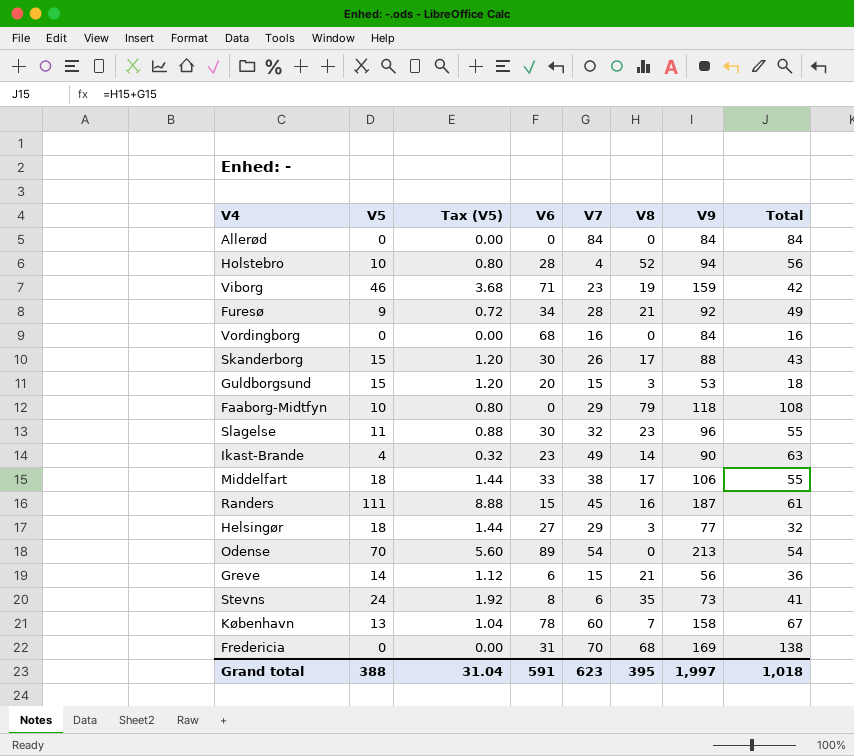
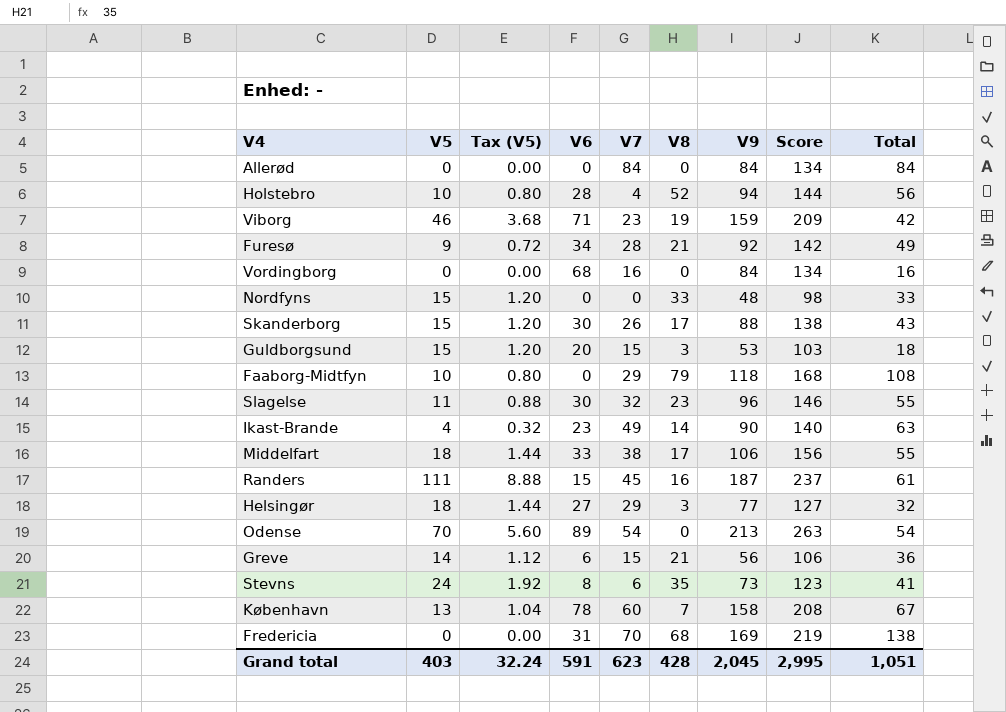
column Score | formula: none -> [V9] + 50
row Nordfyns: none -> 15 | 1.20 | 0 | 0 | 33 | 48 | 98 | 33
Grand total | V5: 388 -> 403
Grand total | Tax (V5): 31.04 -> 32.24
Grand total | V8: 395 -> 428
Grand total | V9: 1,997 -> 2,045
Grand total | Total: 1,018 -> 1,051

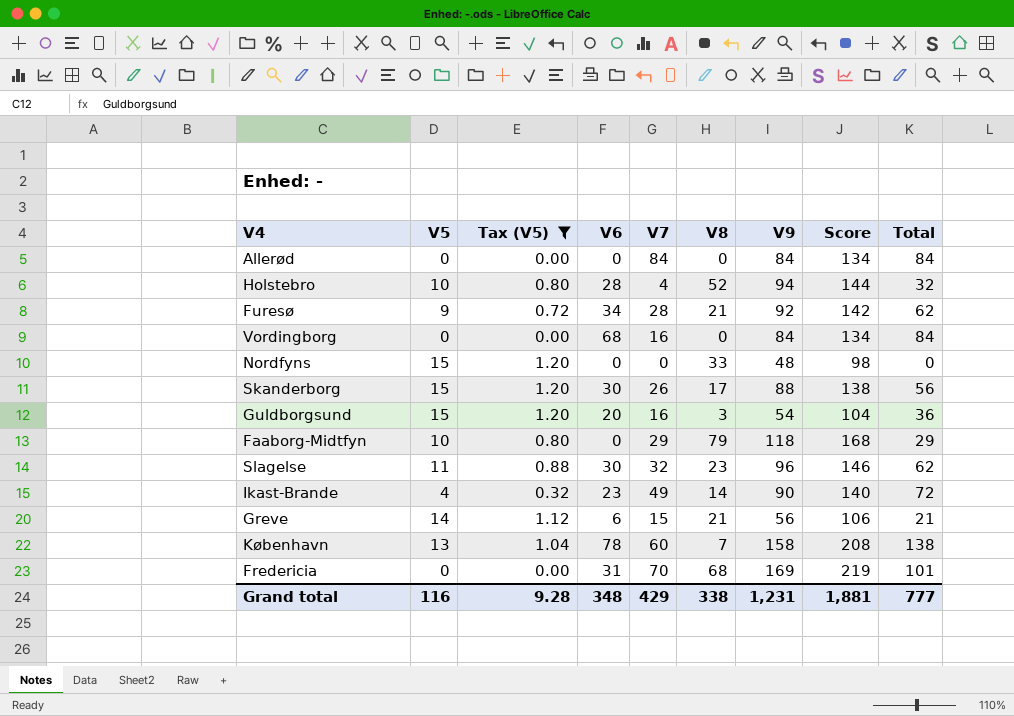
filter: none -> Tax (V5) <= 1.20
column Total | formula: [V7] + [V8] -> [V6] + [V7]
Guldborgsund | V7: 15 -> 16
Guldborgsund | V9: 53 -> 54
Guldborgsund | Score: 103 -> 104
Grand total | V5: 403 -> 116
Grand total | Tax (V5): 32.24 -> 9.28
Grand total | V6: 591 -> 348
Grand total | V7: 623 -> 429
Grand total | V8: 428 -> 338
Grand total | V9: 2,045 -> 1,231
Grand total | Score: 2,995 -> 1,881
Grand total | Total: 1,051 -> 777

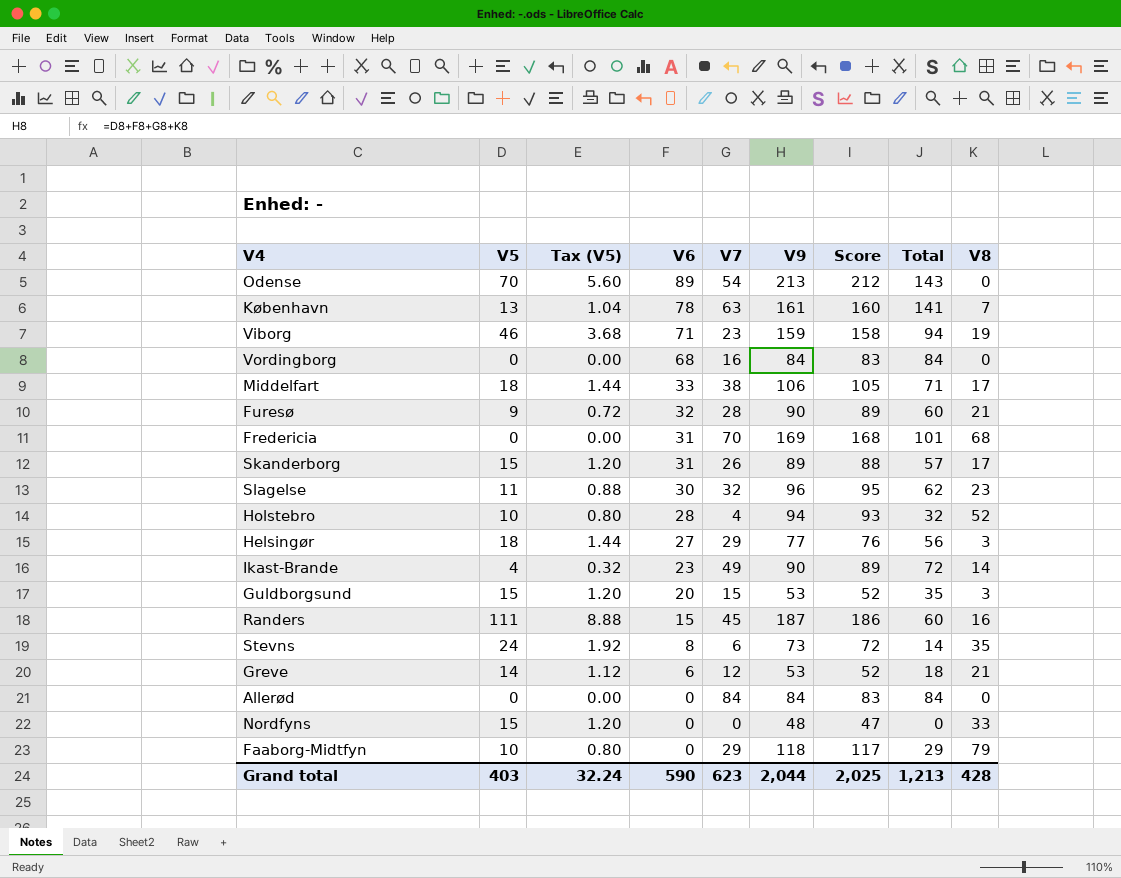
filter: Tax (V5) <= 1.20 -> none
row order: none -> V6 descending
column Score | formula: [V9] + 50 -> [V9] - 1
column V8 | position: 6 -> 9
København | V7: 60 -> 63
København | V9: 158 -> 161
København | Total: 138 -> 141
Furesø | V6: 34 -> 32
Furesø | V9: 92 -> 90
Furesø | Total: 62 -> 60
Skanderborg | V6: 30 -> 31
Skanderborg | V9: 88 -> 89
Skanderborg | Total: 56 -> 57
Guldborgsund | V7: 16 -> 15
Guldborgsund | V9: 54 -> 53
Guldborgsund | Total: 36 -> 35
Greve | V7: 15 -> 12
Greve | V9: 56 -> 53
Greve | Total: 21 -> 18
Grand total | V5: 116 -> 403
Grand total | Tax (V5): 9.28 -> 32.24
Grand total | V6: 348 -> 590
Grand total | V7: 429 -> 623
Grand total | V9: 1,231 -> 2,044
Grand total | Score: 1,881 -> 2,025
Grand total | Total: 777 -> 1,213
Grand total | V8: 338 -> 428

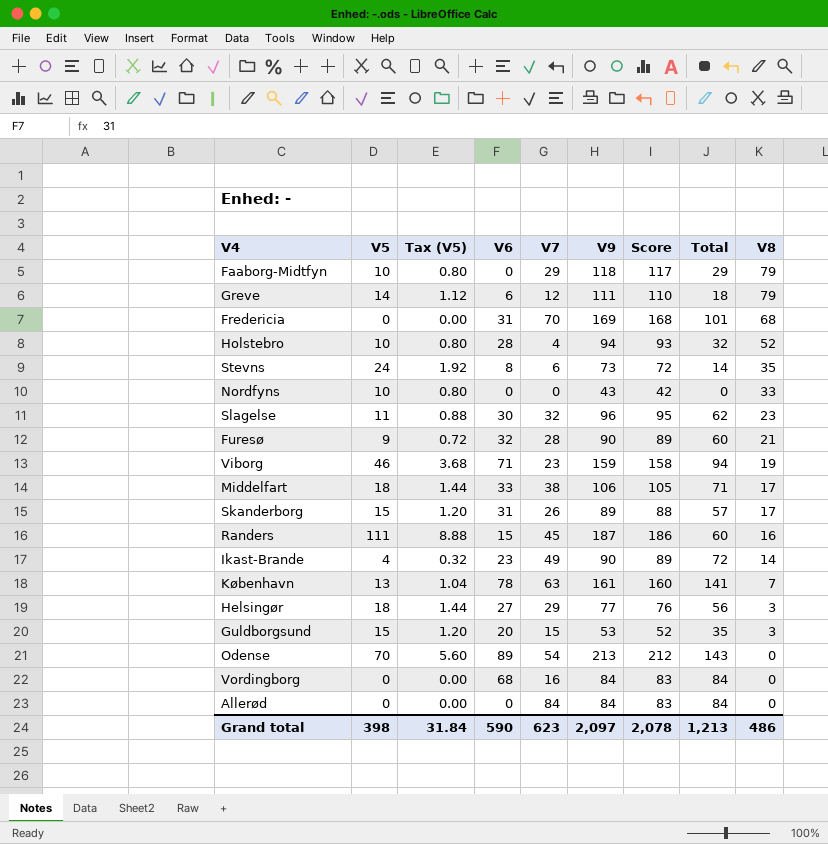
row order: V6 descending -> V8 descending
Greve | V9: 53 -> 111
Greve | Score: 52 -> 110
Greve | V8: 21 -> 79
Nordfyns | V5: 15 -> 10
Nordfyns | Tax (V5): 1.20 -> 0.80
Nordfyns | V9: 48 -> 43
Nordfyns | Score: 47 -> 42
Grand total | V5: 403 -> 398
Grand total | Tax (V5): 32.24 -> 31.84
Grand total | V9: 2,044 -> 2,097
Grand total | Score: 2,025 -> 2,078
Grand total | V8: 428 -> 486

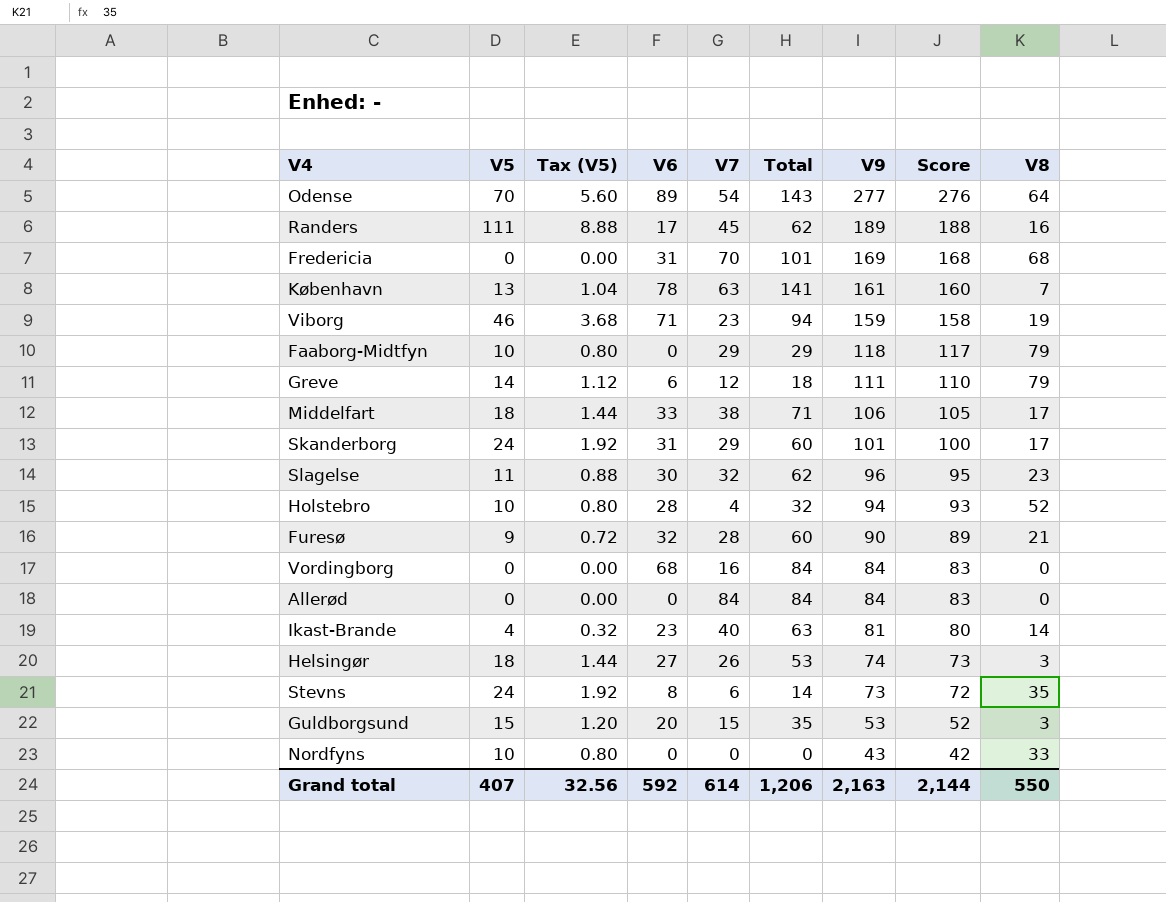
row order: V8 descending -> V9 descending
column Total | position: 8 -> 6
Odense | V9: 213 -> 277
Odense | Score: 212 -> 276
Odense | V8: 0 -> 64
Randers | V6: 15 -> 17
Randers | Total: 60 -> 62
Randers | V9: 187 -> 189
Randers | Score: 186 -> 188
Skanderborg | V5: 15 -> 24
Skanderborg | Tax (V5): 1.20 -> 1.92
Skanderborg | V7: 26 -> 29
Skanderborg | Total: 57 -> 60
Skanderborg | V9: 89 -> 101
Skanderborg | Score: 88 -> 100
Ikast-Brande | V7: 49 -> 40
Ikast-Brande | Total: 72 -> 63
Ikast-Brande | V9: 90 -> 81
Ikast-Brande | Score: 89 -> 80
Helsingør | V7: 29 -> 26
Helsingør | Total: 56 -> 53
Helsingør | V9: 77 -> 74
Helsingør | Score: 76 -> 73
Grand total | V5: 398 -> 407
Grand total | Tax (V5): 31.84 -> 32.56
Grand total | V6: 590 -> 592
Grand total | V7: 623 -> 614
Grand total | Total: 1,213 -> 1,206
Grand total | V9: 2,097 -> 2,163
Grand total | Score: 2,078 -> 2,144
Grand total | V8: 486 -> 550

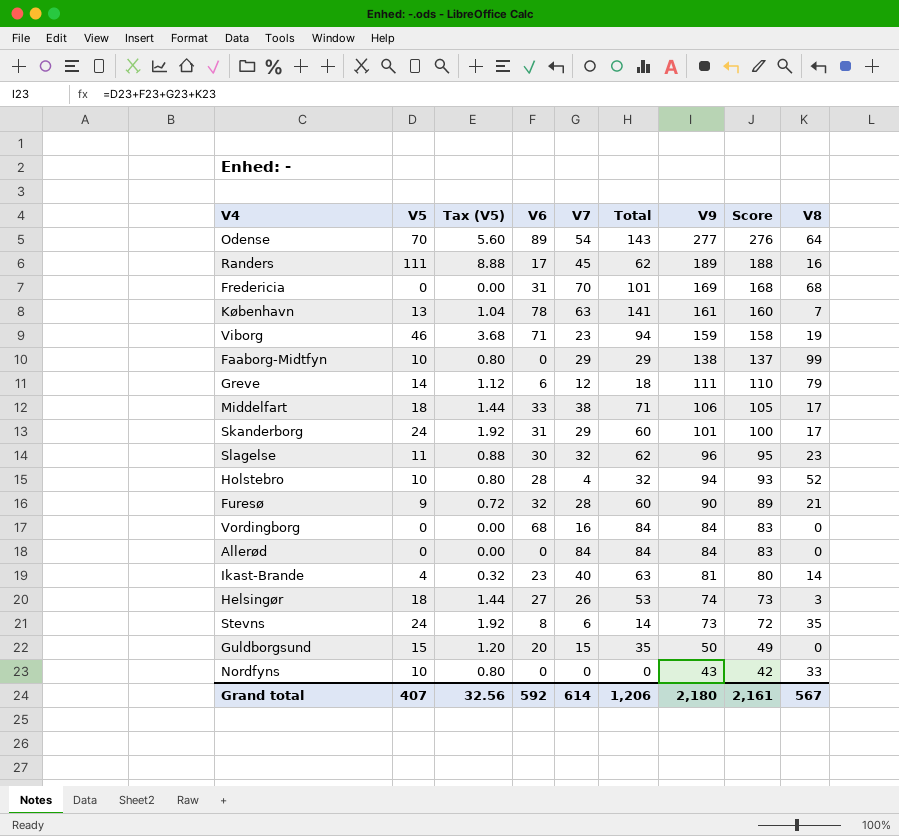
Faaborg-Midtfyn | V9: 118 -> 138
Faaborg-Midtfyn | Score: 117 -> 137
Faaborg-Midtfyn | V8: 79 -> 99
Guldborgsund | V9: 53 -> 50
Guldborgsund | Score: 52 -> 49
Guldborgsund | V8: 3 -> 0
Grand total | V9: 2,163 -> 2,180
Grand total | Score: 2,144 -> 2,161
Grand total | V8: 550 -> 567

